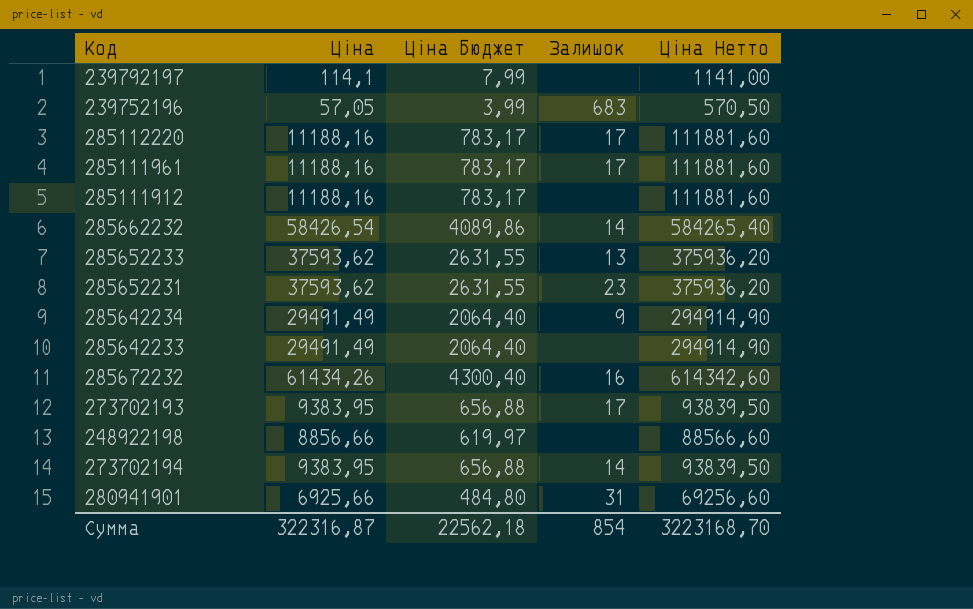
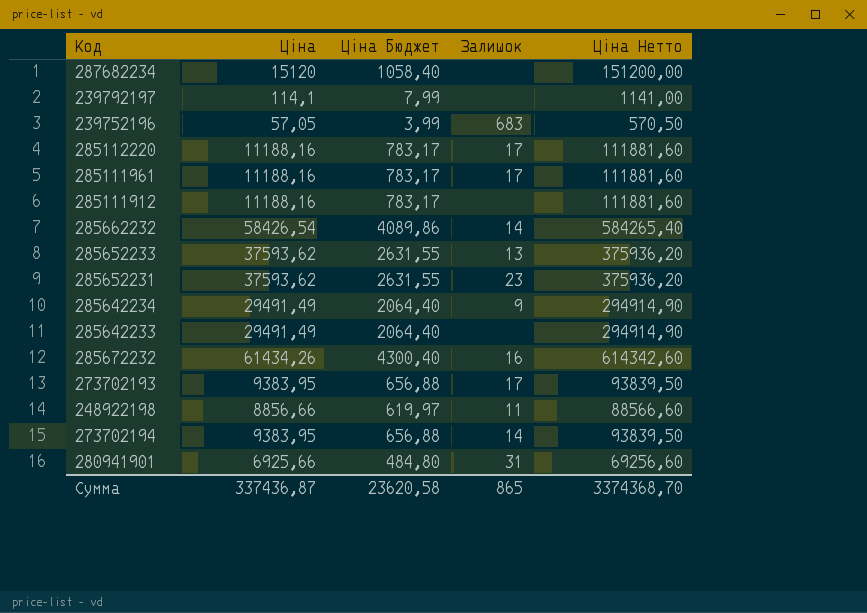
row 287682234: none -> 15120 | 1058,40 | none | 151200,00
248922198 | Залишок: none -> 11
Сумма | Ціна: 322316,87 -> 337436,87
Сумма | Ціна Бюджет: 22562,18 -> 23620,58
Сумма | Залишок: 854 -> 865
Сумма | Ціна Нетто: 3223168,70 -> 3374368,70

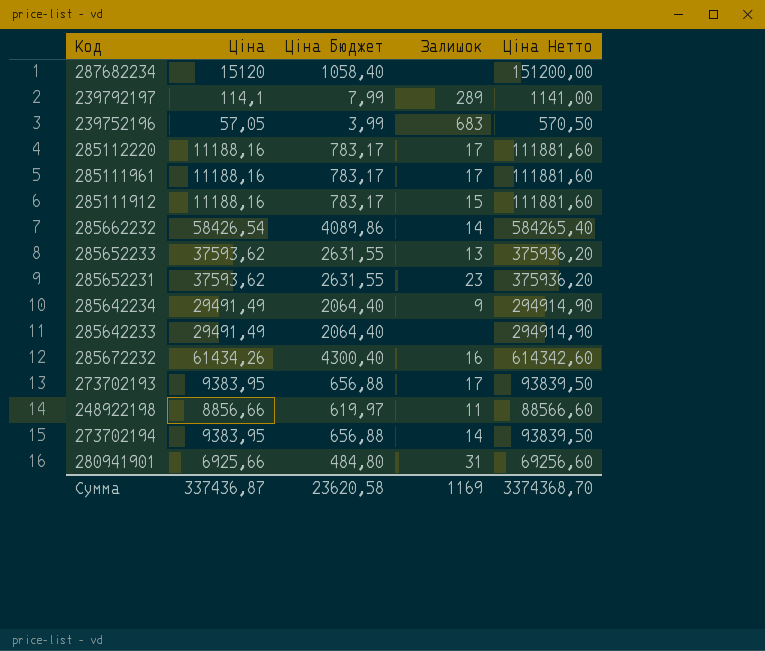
239792197 | Залишок: none -> 289
285111912 | Залишок: none -> 15
Сумма | Залишок: 865 -> 1169

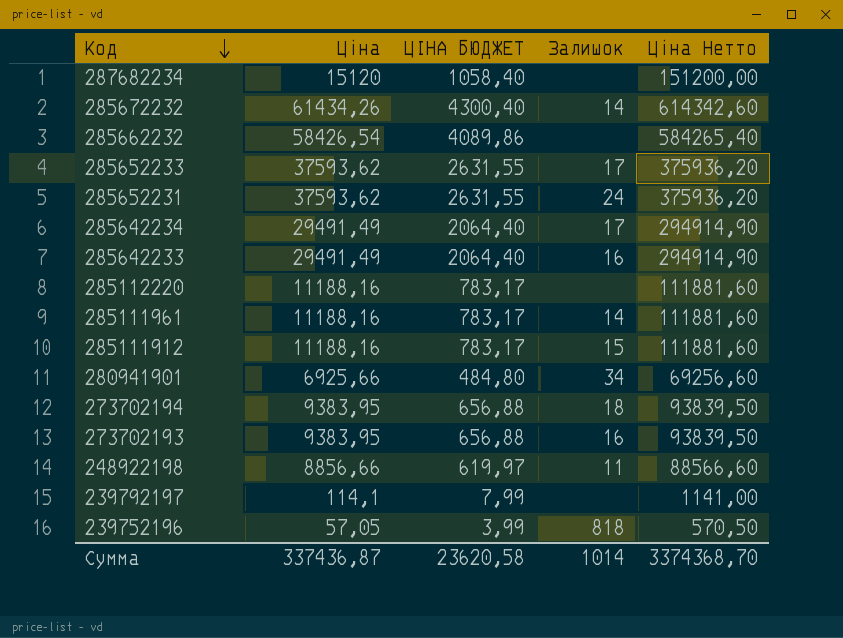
row order: none -> Код descending
column name: Ціна Бюджет -> ЦІНА БЮДЖЕТ
285672232 | Залишок: 16 -> 14
285662232 | Залишок: 14 -> none
285652233 | Залишок: 13 -> 17
285652231 | Залишок: 23 -> 24
285642234 | Залишок: 9 -> 17
285642233 | Залишок: none -> 16
285112220 | Залишок: 17 -> none
285111961 | Залишок: 17 -> 14
280941901 | Залишок: 31 -> 34
273702194 | Залишок: 14 -> 18
273702193 | Залишок: 17 -> 16
239792197 | Залишок: 289 -> none
239752196 | Залишок: 683 -> 818
Сумма | Залишок: 1169 -> 1014

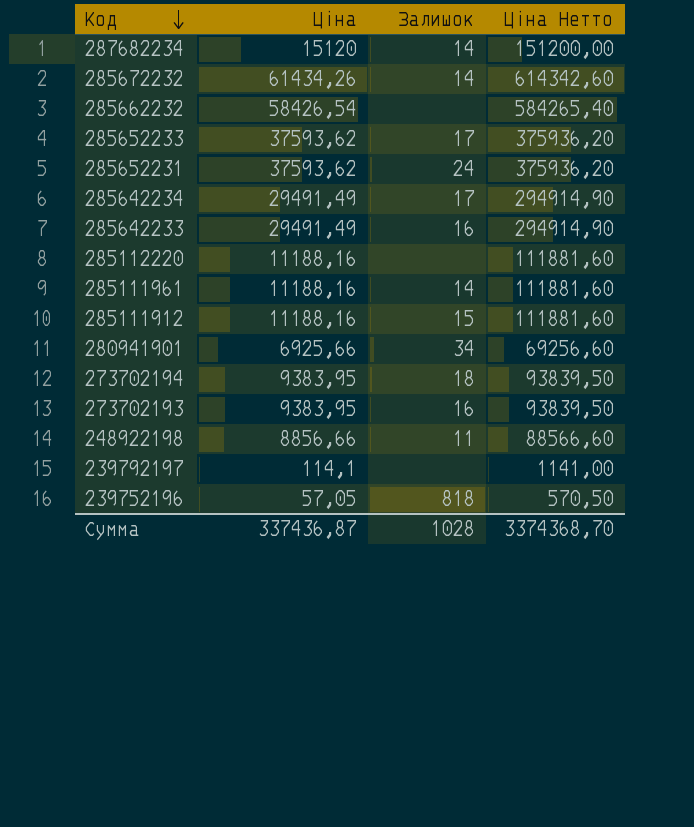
column ЦІНА БЮДЖЕТ | formula: [Ціна] * 0,07 -> none
287682234 | Залишок: none -> 14
Сумма | Залишок: 1014 -> 1028

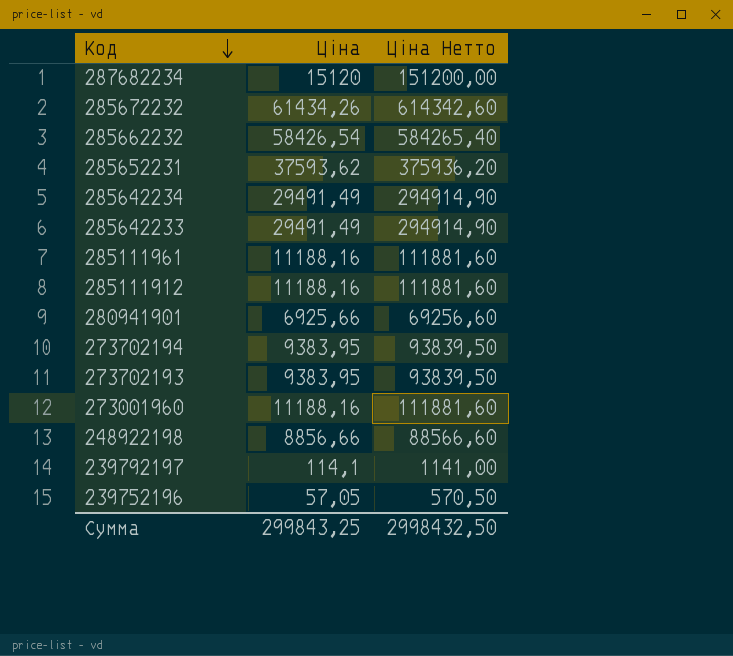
column Залишок | position: 3 -> none
row 285652233: 37593,62 | 17 | 375936,20 -> none
row 285112220: 11188,16 | none | 111881,60 -> none
row 273001960: none -> 11188,16 | 111881,60
Сумма | Ціна: 337436,87 -> 299843,25
Сумма | Ціна Нетто: 3374368,70 -> 2998432,50

